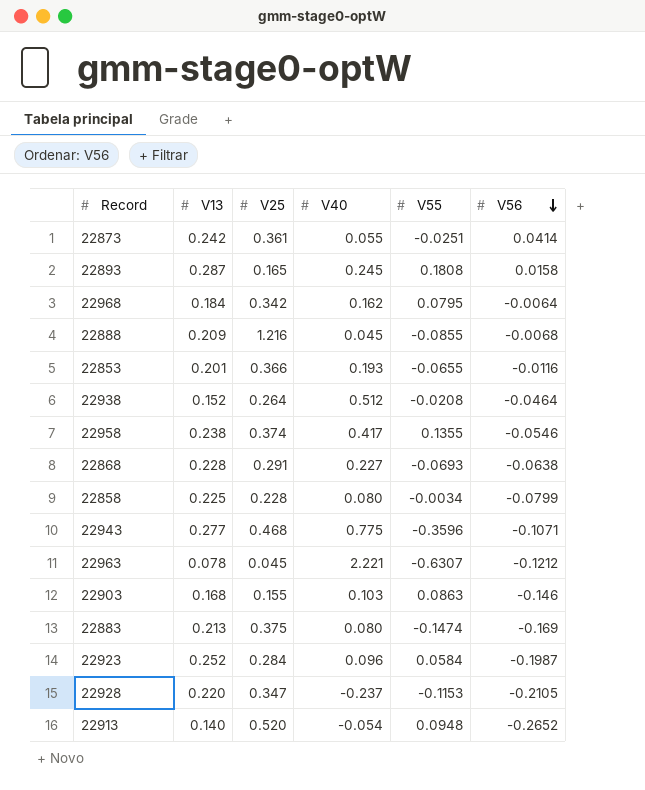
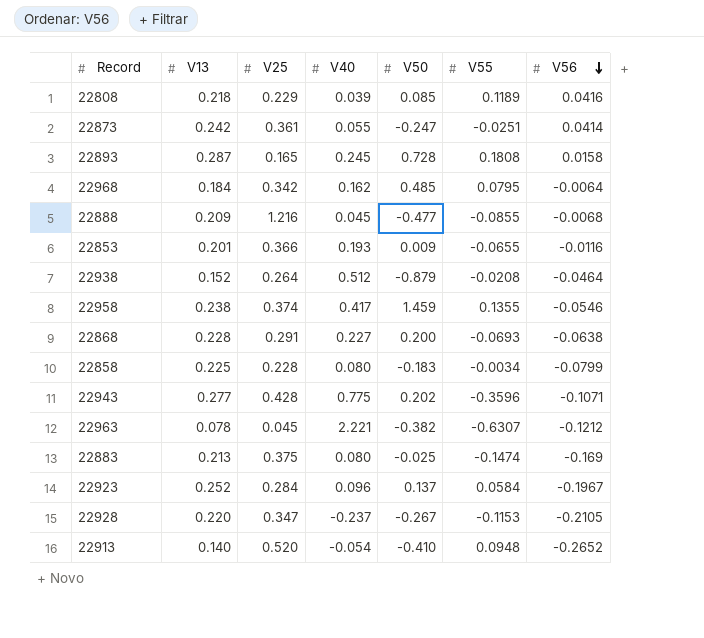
column V50 | position: none -> 5
row 22903: 0.168 | 0.155 | 0.103 | 0.0863 | -0.146 -> none
row 22808: none -> 0.218 | 0.229 | 0.039 | 0.085 | 0.1189 | 0.0416
22943 | V25: 0.468 -> 0.428
22923 | V56: -0.1987 -> -0.1967

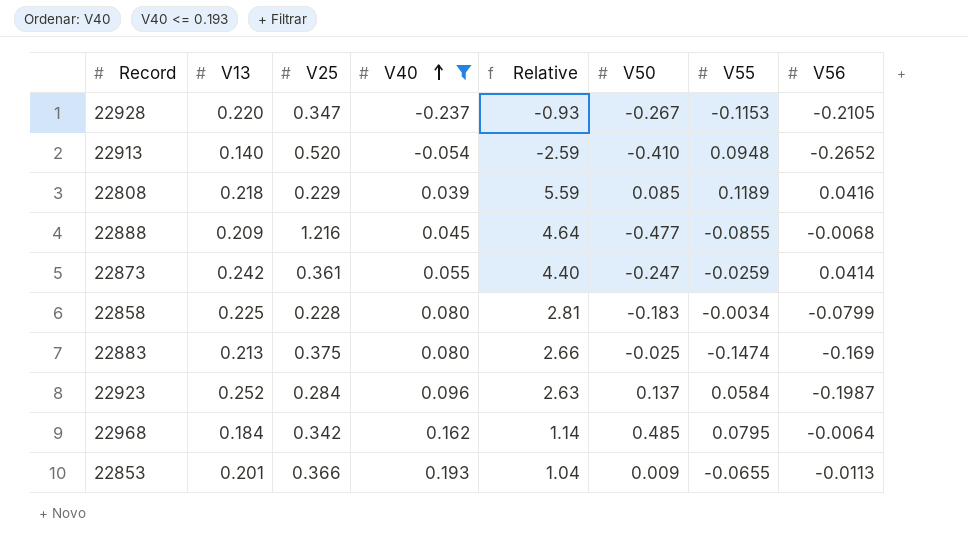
filter: none -> V40 <= 0.193
row order: V56 descending -> V40 ascending
column Relative | formula: none -> [V13] / [V40]
22873 | V55: -0.0251 -> -0.0259
22923 | V56: -0.1967 -> -0.1987
22853 | V56: -0.0116 -> -0.0113

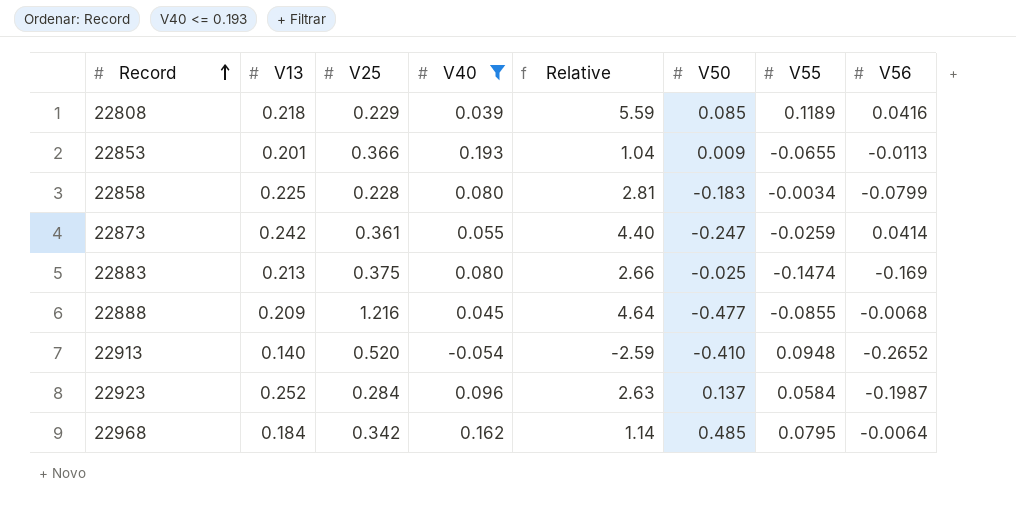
row order: V40 ascending -> Record ascending
row 22928: 0.220 | 0.347 | -0.237 | -0.93 | -0.267 | -0.1153 | -0.2105 -> none

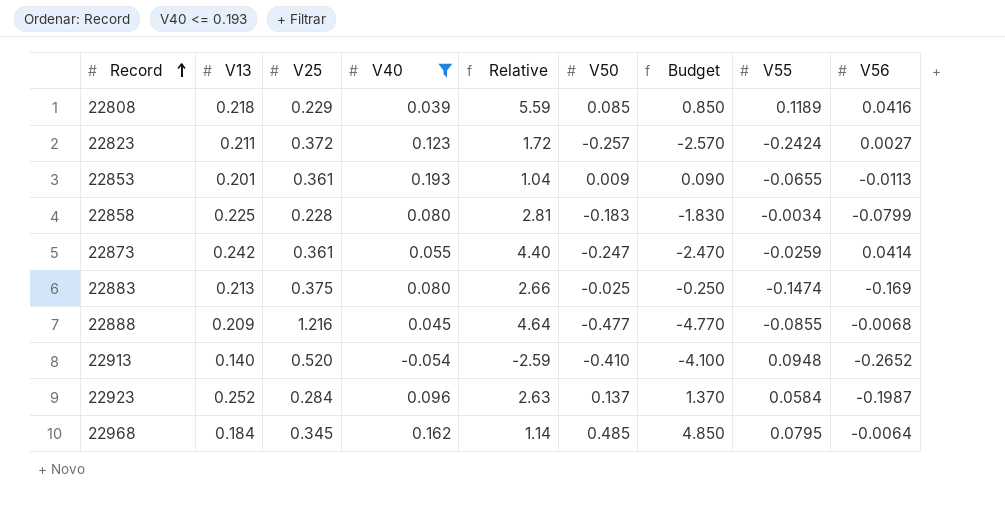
column Budget | formula: none -> [V50] * 10
row 22823: none -> 0.211 | 0.372 | 0.123 | 1.72 | -0.257 | -2.570 | -0.2424 | 0.0027
22853 | V25: 0.366 -> 0.361
22968 | V25: 0.342 -> 0.345

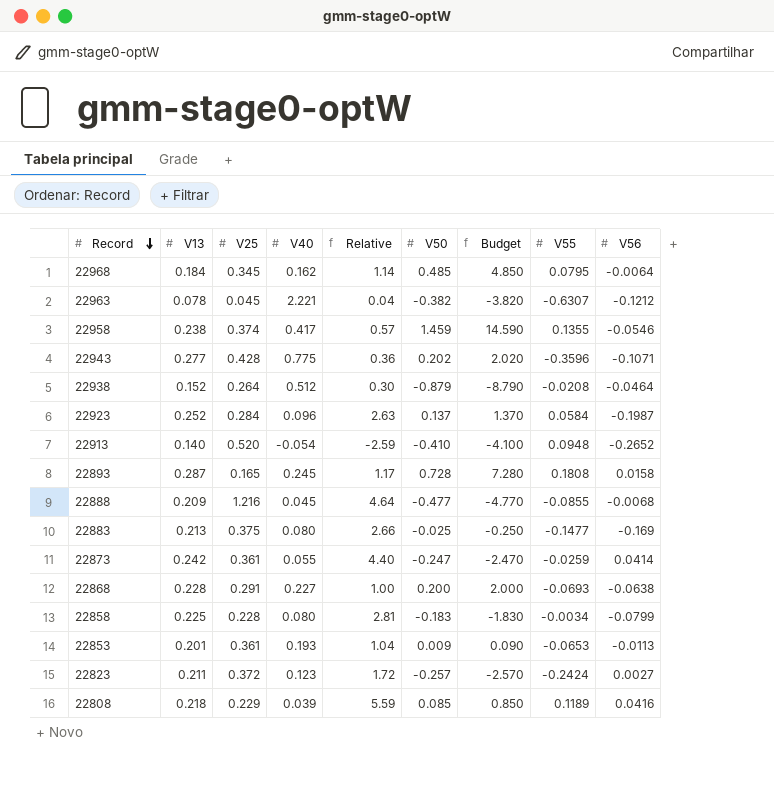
filter: V40 <= 0.193 -> none
row order: Record ascending -> Record descending
22883 | V55: -0.1474 -> -0.1477
22853 | V55: -0.0655 -> -0.0653

